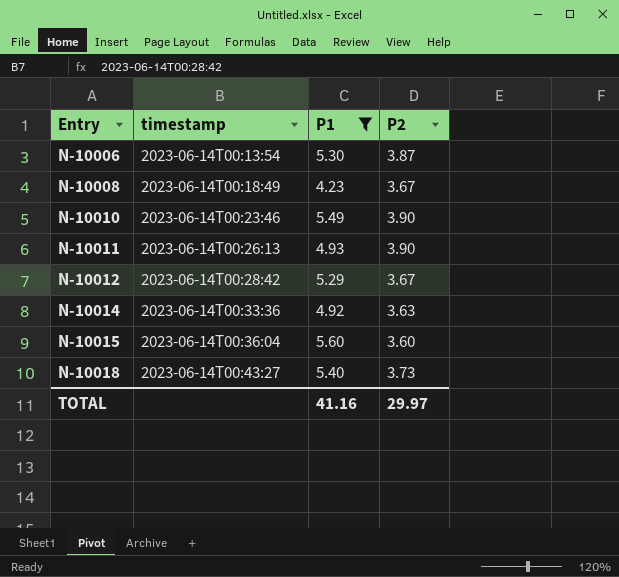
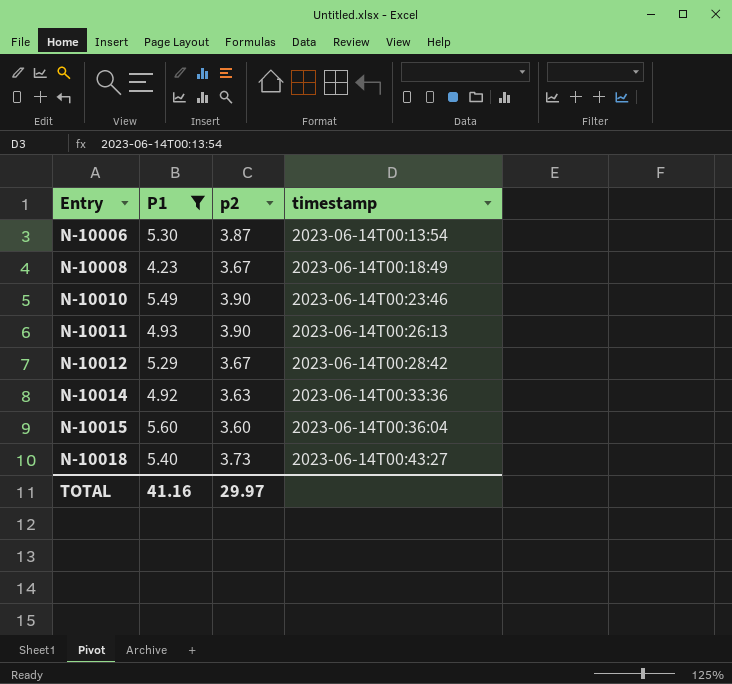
column name: P2 -> p2
column timestamp | position: 2 -> 4

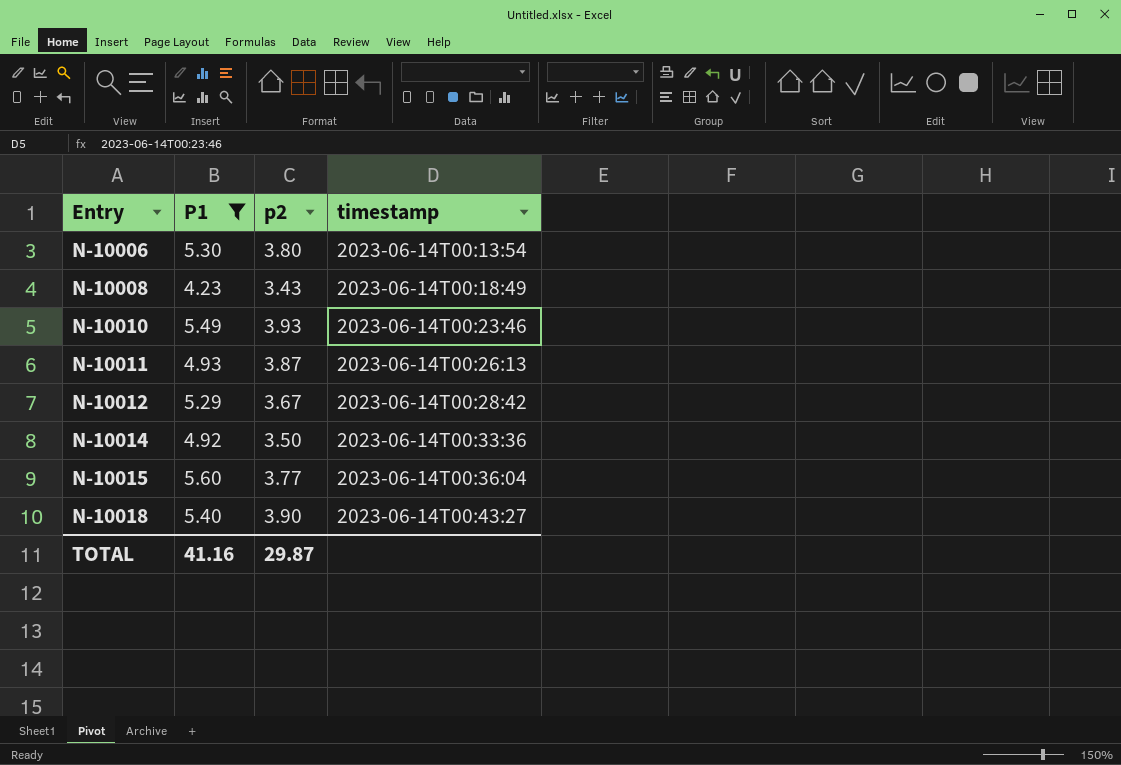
N-10006 | p2: 3.87 -> 3.80
N-10008 | p2: 3.67 -> 3.43
N-10010 | p2: 3.90 -> 3.93
N-10011 | p2: 3.90 -> 3.87
N-10014 | p2: 3.63 -> 3.50
N-10015 | p2: 3.60 -> 3.77
N-10018 | p2: 3.73 -> 3.90
TOTAL | p2: 29.97 -> 29.87

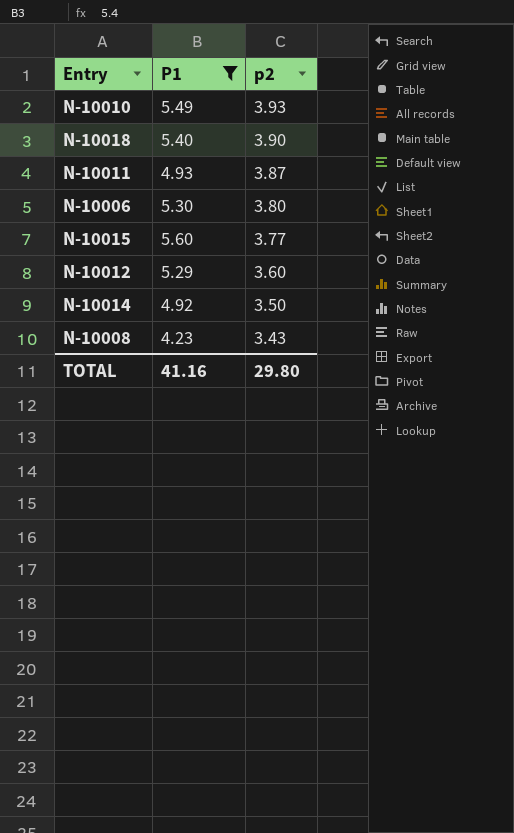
row order: Entry ascending -> p2 descending
column timestamp | position: 4 -> none
N-10012 | p2: 3.67 -> 3.60
TOTAL | p2: 29.87 -> 29.80

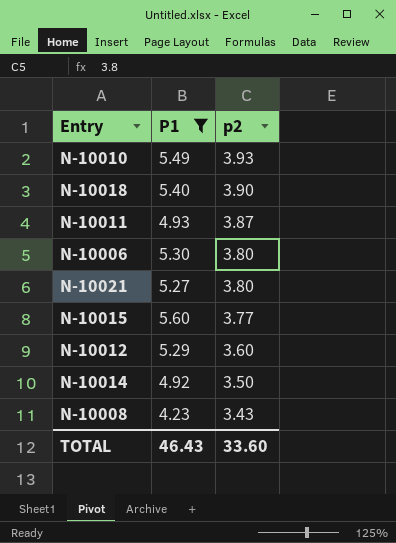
row N-10021: none -> 5.27 | 3.80
TOTAL | P1: 41.16 -> 46.43
TOTAL | p2: 29.80 -> 33.60

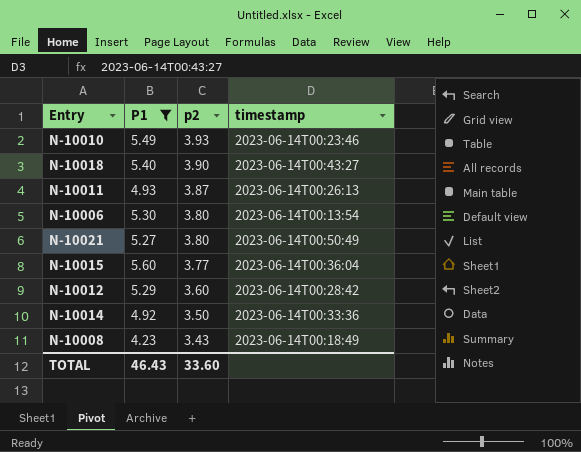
column timestamp | position: none -> 4

